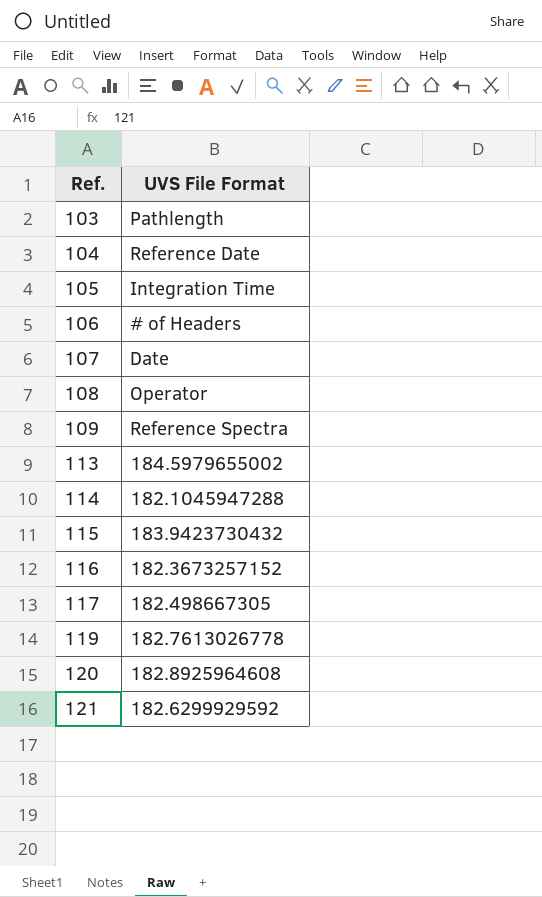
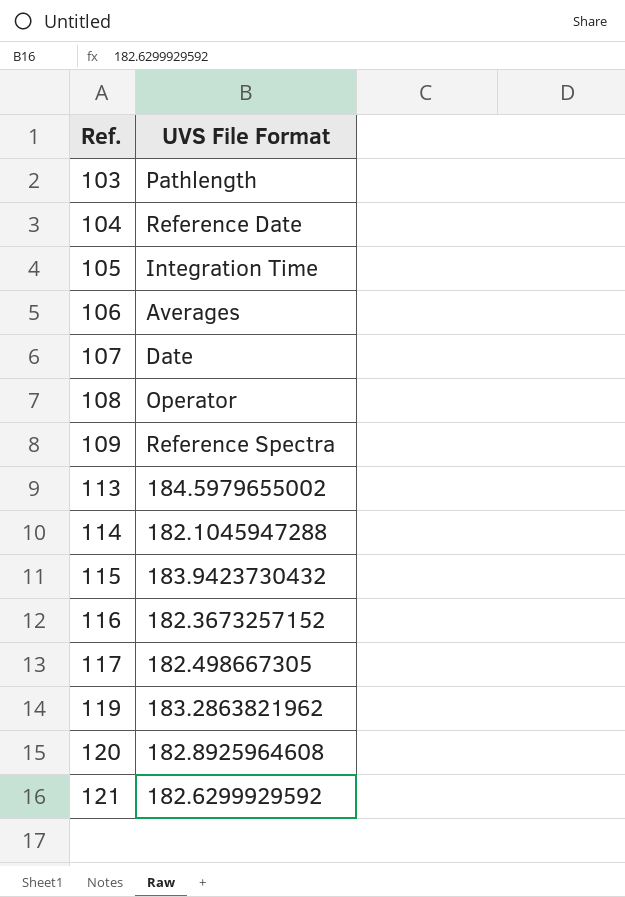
106 | UVS File Format: # of Headers -> Averages
119 | UVS File Format: 182.7613026778 -> 183.2863821962

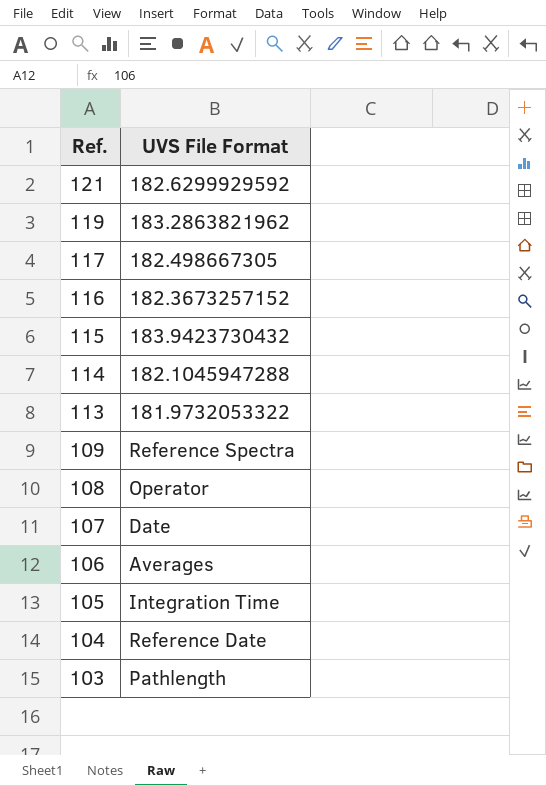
row order: Ref. ascending -> Ref. descending
row 120: 182.8925964608 -> none
113 | UVS File Format: 184.5979655002 -> 181.9732053322

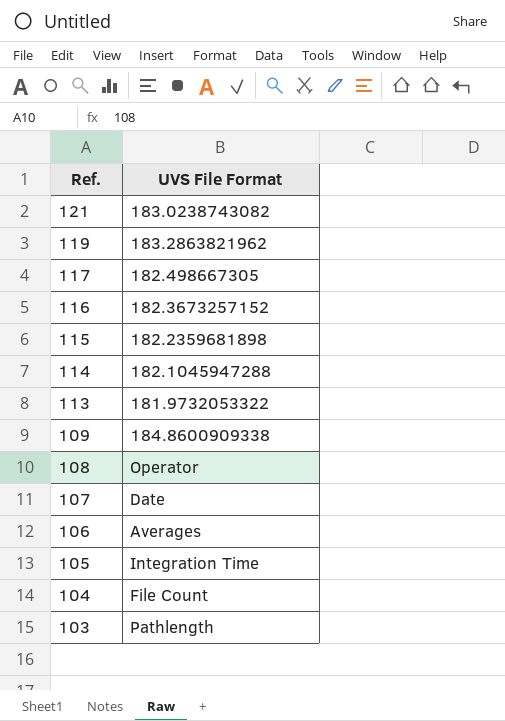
121 | UVS File Format: 182.6299929592 -> 183.0238743082
115 | UVS File Format: 183.9423730432 -> 182.2359681898
109 | UVS File Format: Reference Spectra -> 184.8600909338
104 | UVS File Format: Reference Date -> File Count

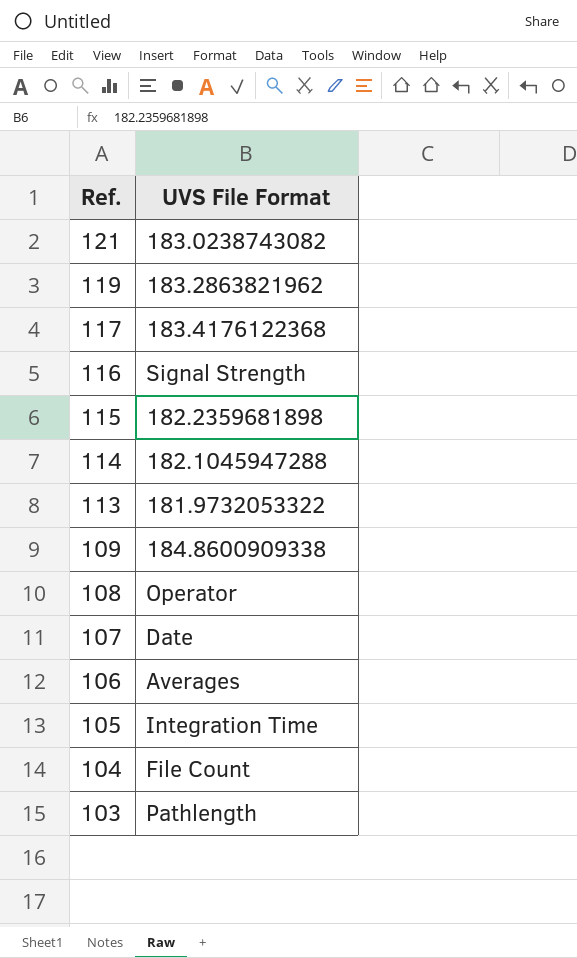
117 | UVS File Format: 182.498667305 -> 183.4176122368
116 | UVS File Format: 182.3673257152 -> Signal Strength

